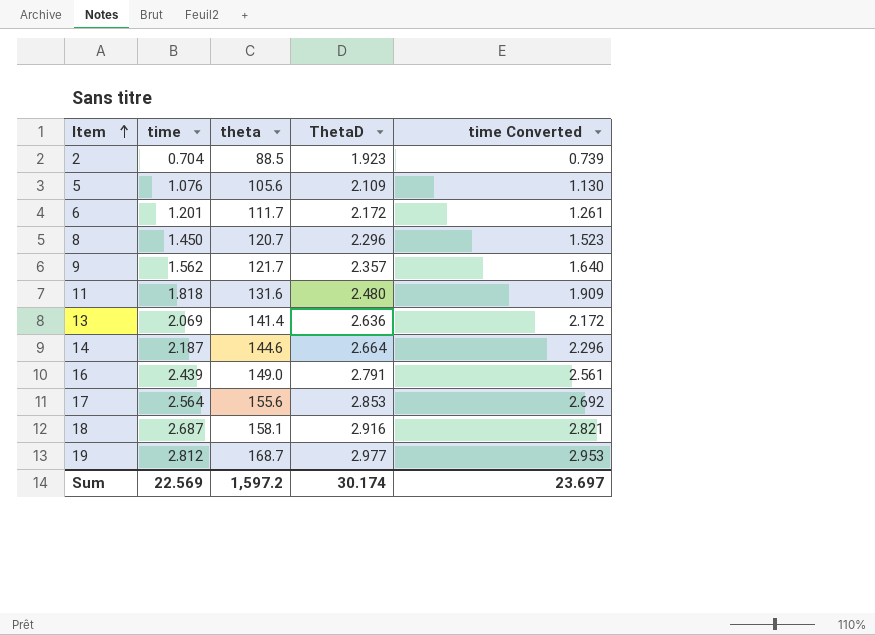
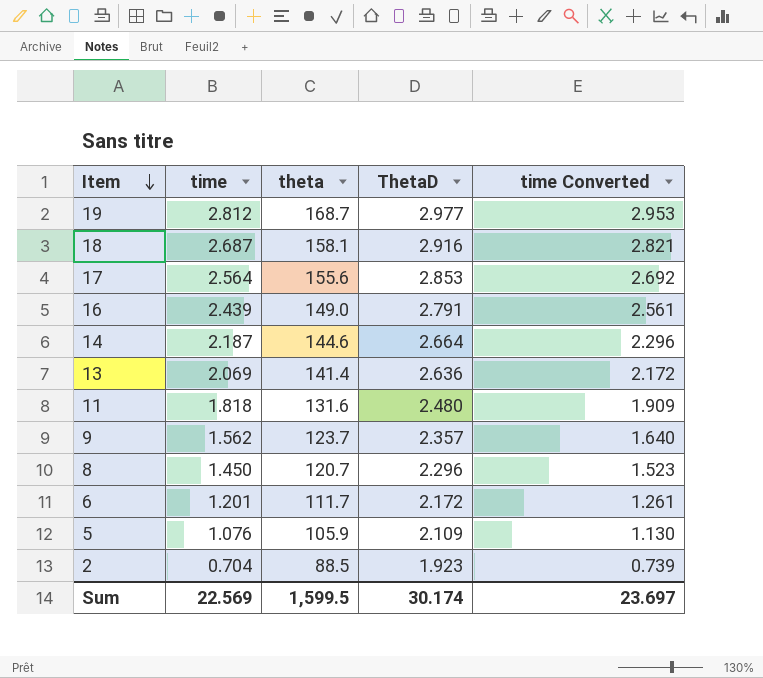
row order: Item ascending -> Item descending
9 | theta: 121.7 -> 123.7
5 | theta: 105.6 -> 105.9
Sum | theta: 1,597.2 -> 1,599.5

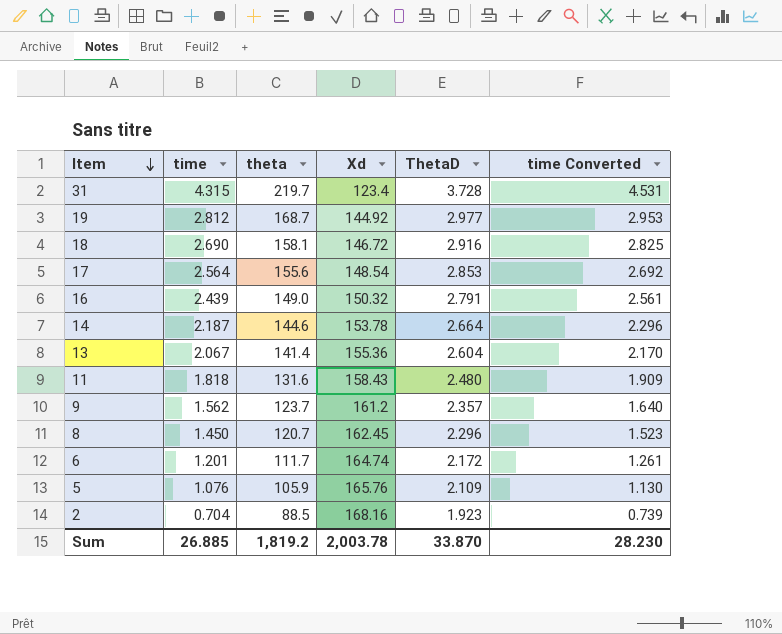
column Xd | position: none -> 4
row 31: none -> 4.315 | 219.7 | 123.4 | 3.728 | 4.531
18 | time: 2.687 -> 2.690
18 | time Converted: 2.821 -> 2.825
13 | time: 2.069 -> 2.067
13 | ThetaD: 2.636 -> 2.604
13 | time Converted: 2.172 -> 2.170
Sum | time: 22.569 -> 26.885
Sum | theta: 1,599.5 -> 1,819.2
Sum | ThetaD: 30.174 -> 33.870
Sum | time Converted: 23.697 -> 28.230

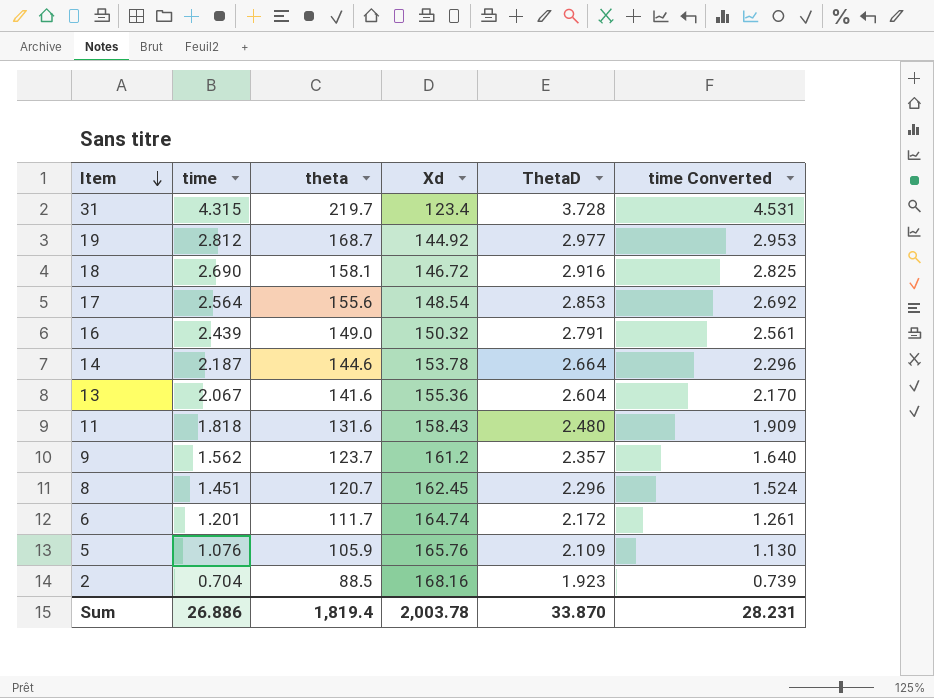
13 | theta: 141.4 -> 141.6
8 | time: 1.450 -> 1.451
8 | time Converted: 1.523 -> 1.524
Sum | time: 26.885 -> 26.886
Sum | theta: 1,819.2 -> 1,819.4
Sum | time Converted: 28.230 -> 28.231

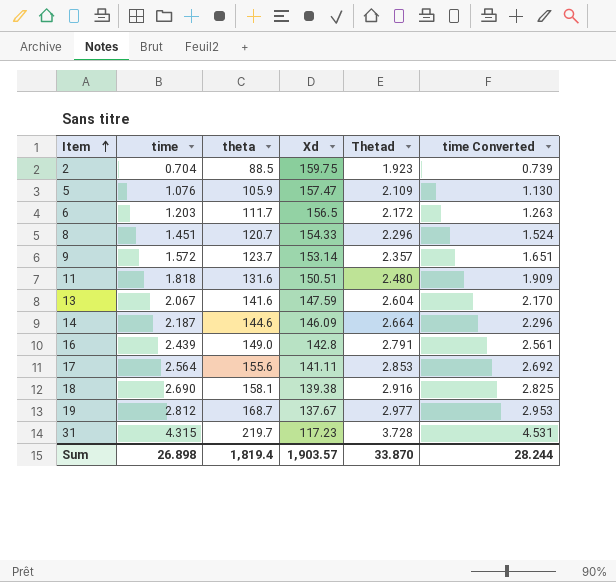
row order: Item descending -> Item ascending
column name: ThetaD -> Thetad
2 | Xd: 168.16 -> 159.75
5 | Xd: 165.76 -> 157.47
6 | time: 1.201 -> 1.203
6 | Xd: 164.74 -> 156.5
6 | time Converted: 1.261 -> 1.263
8 | Xd: 162.45 -> 154.33
9 | time: 1.562 -> 1.572
9 | Xd: 161.2 -> 153.14
9 | time Converted: 1.640 -> 1.651
11 | Xd: 158.43 -> 150.51
13 | Xd: 155.36 -> 147.59
14 | Xd: 153.78 -> 146.09
16 | Xd: 150.32 -> 142.8
17 | Xd: 148.54 -> 141.11
18 | Xd: 146.72 -> 139.38
19 | Xd: 144.92 -> 137.67
31 | Xd: 123.4 -> 117.23
Sum | time: 26.886 -> 26.898
Sum | Xd: 2,003.78 -> 1,903.57
Sum | time Converted: 28.231 -> 28.244

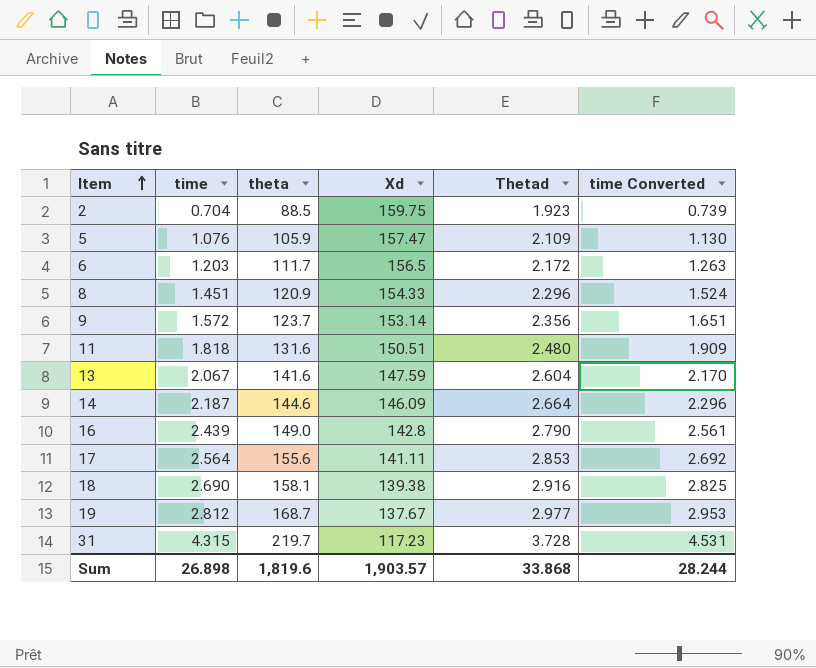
8 | theta: 120.7 -> 120.9
9 | Thetad: 2.357 -> 2.356
16 | Thetad: 2.791 -> 2.790
Sum | theta: 1,819.4 -> 1,819.6
Sum | Thetad: 33.870 -> 33.868

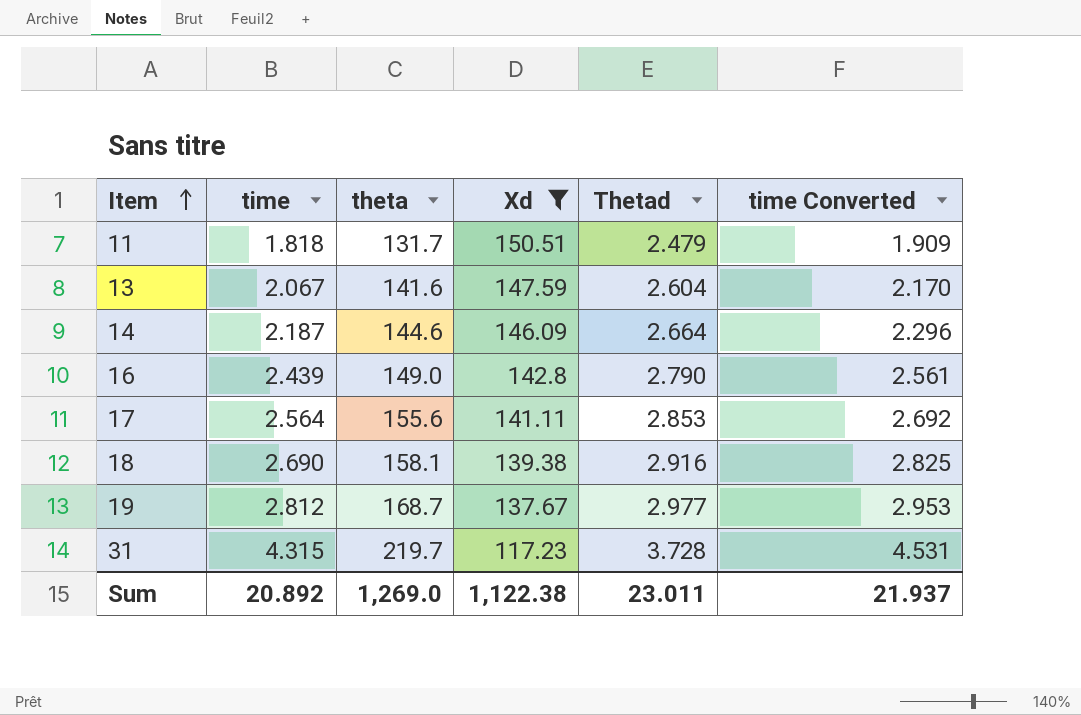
filter: none -> Xd <= 150.51
11 | theta: 131.6 -> 131.7
11 | Thetad: 2.480 -> 2.479
Sum | time: 26.898 -> 20.892
Sum | theta: 1,819.6 -> 1,269.0
Sum | Xd: 1,903.57 -> 1,122.38
Sum | Thetad: 33.868 -> 23.011
Sum | time Converted: 28.244 -> 21.937

